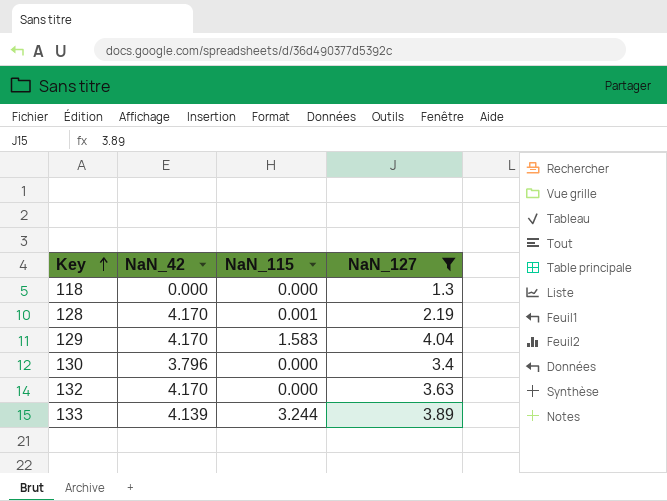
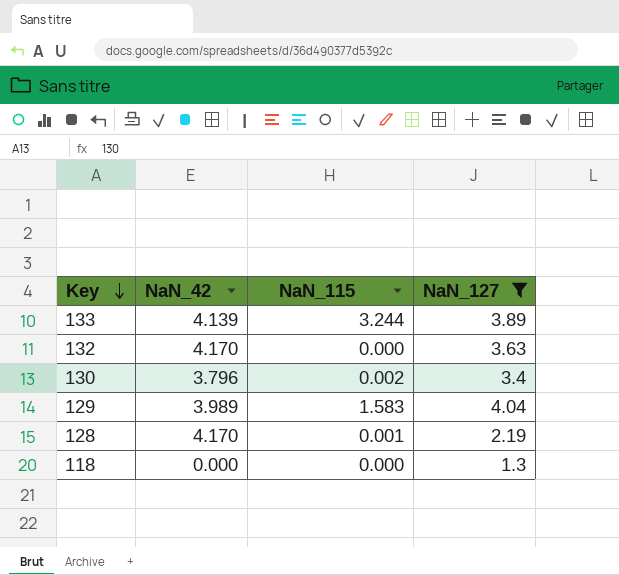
row order: Key ascending -> Key descending
130 | NaN_115: 0.000 -> 0.002
129 | NaN_42: 4.170 -> 3.989

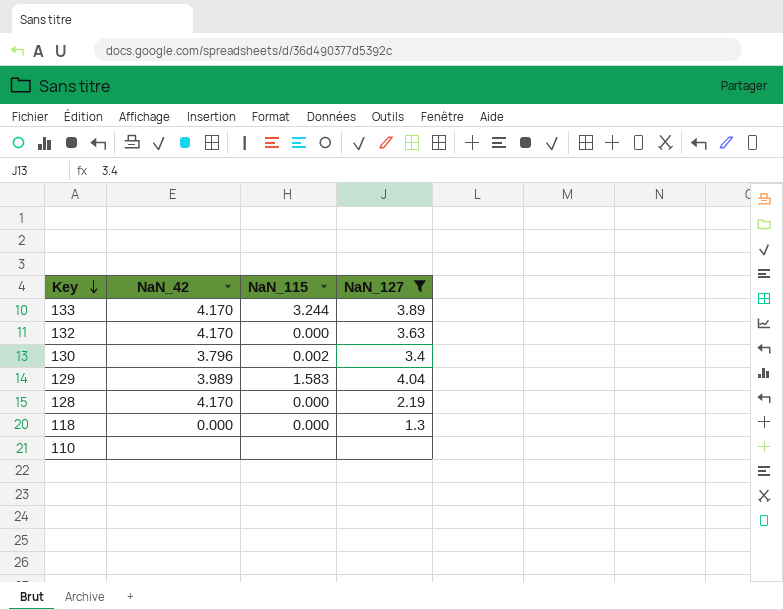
133 | NaN_42: 4.139 -> 4.170
128 | NaN_115: 0.001 -> 0.000
row 110: none -> none | none | none

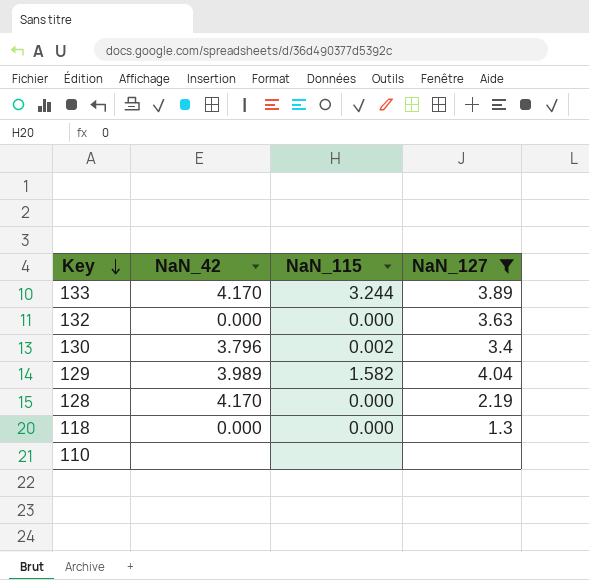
132 | NaN_42: 4.170 -> 0.000
129 | NaN_115: 1.583 -> 1.582

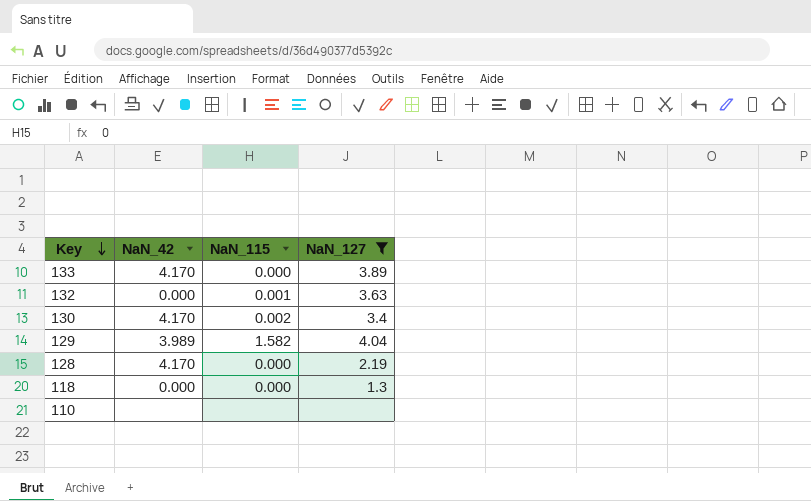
133 | NaN_115: 3.244 -> 0.000
132 | NaN_115: 0.000 -> 0.001
130 | NaN_42: 3.796 -> 4.170

